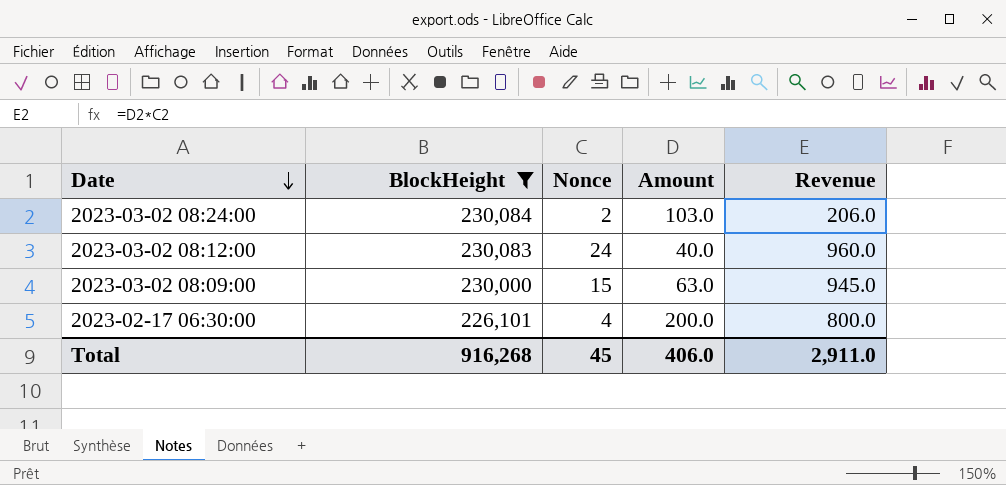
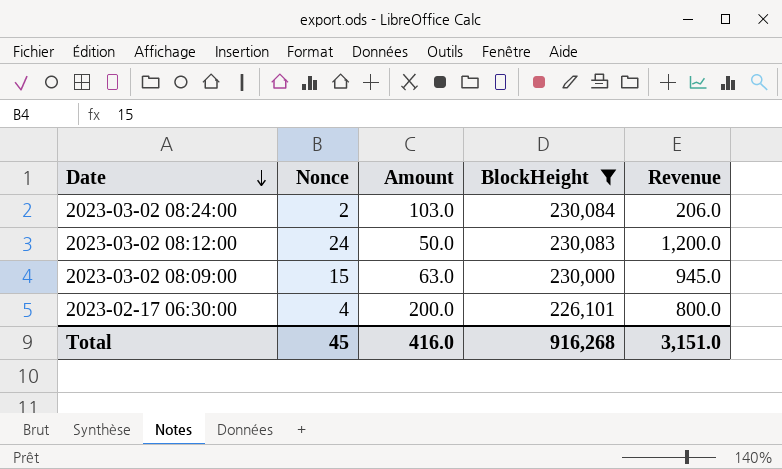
column BlockHeight | position: 2 -> 4
2023-03-02 08:12:00 | Amount: 40.0 -> 50.0
2023-03-02 08:12:00 | Revenue: 960.0 -> 1,200.0
Total | Amount: 406.0 -> 416.0
Total | Revenue: 2,911.0 -> 3,151.0

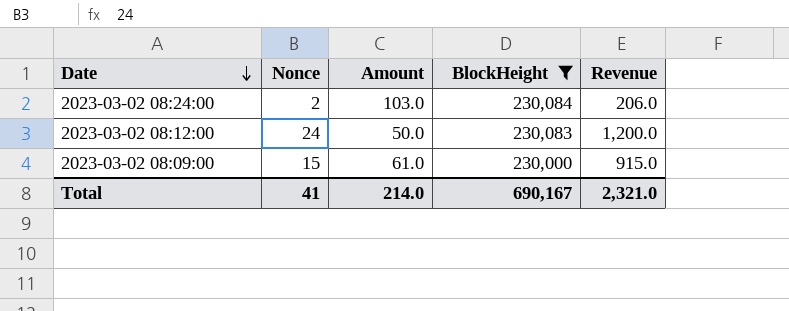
row 2023-02-17 06:30:00: 4 | 200.0 | 226,101 | 800.0 -> none
2023-03-02 08:09:00 | Amount: 63.0 -> 61.0
2023-03-02 08:09:00 | Revenue: 945.0 -> 915.0
Total | Nonce: 45 -> 41
Total | Amount: 416.0 -> 214.0
Total | BlockHeight: 916,268 -> 690,167
Total | Revenue: 3,151.0 -> 2,321.0

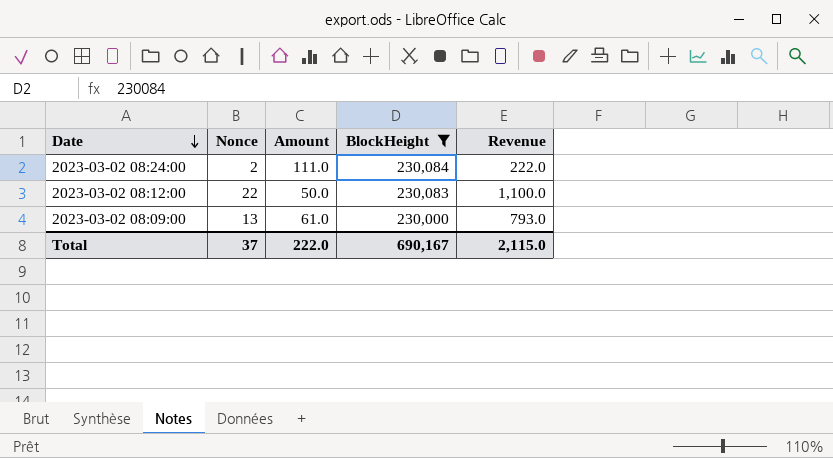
2023-03-02 08:24:00 | Amount: 103.0 -> 111.0
2023-03-02 08:24:00 | Revenue: 206.0 -> 222.0
2023-03-02 08:12:00 | Nonce: 24 -> 22
2023-03-02 08:12:00 | Revenue: 1,200.0 -> 1,100.0
2023-03-02 08:09:00 | Nonce: 15 -> 13
2023-03-02 08:09:00 | Revenue: 915.0 -> 793.0
Total | Nonce: 41 -> 37
Total | Amount: 214.0 -> 222.0
Total | Revenue: 2,321.0 -> 2,115.0

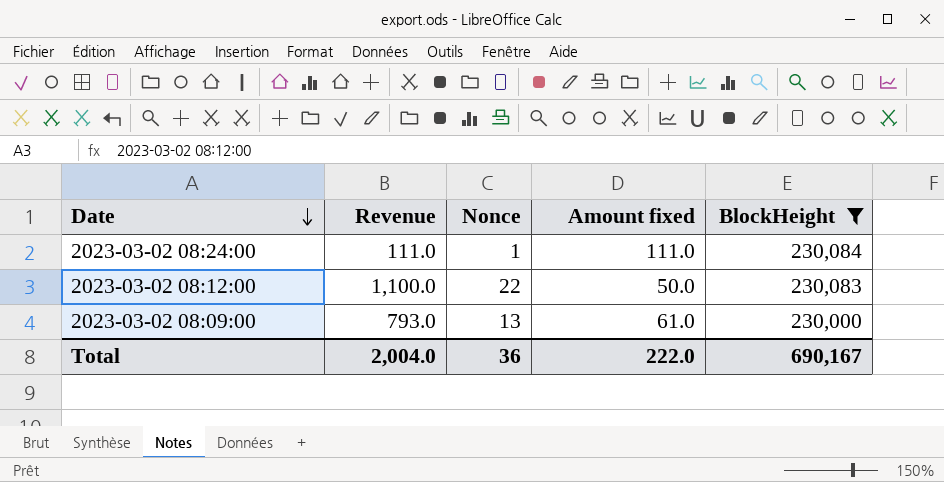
column Revenue | position: 5 -> 2
column name: Amount -> Amount fixed
2023-03-02 08:24:00 | Revenue: 222.0 -> 111.0
2023-03-02 08:24:00 | Nonce: 2 -> 1
Total | Revenue: 2,115.0 -> 2,004.0
Total | Nonce: 37 -> 36

